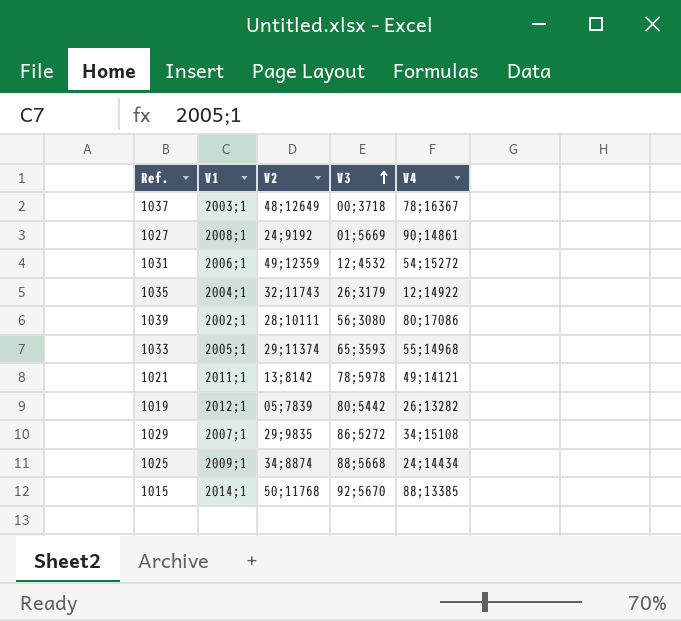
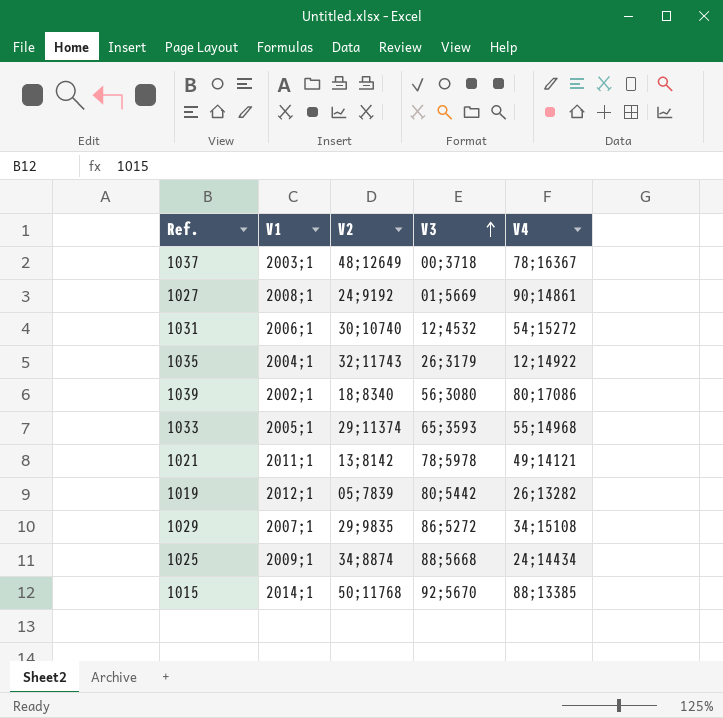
1031 | V2: 49;12359 -> 30;10740
1039 | V2: 28;10111 -> 18;8340

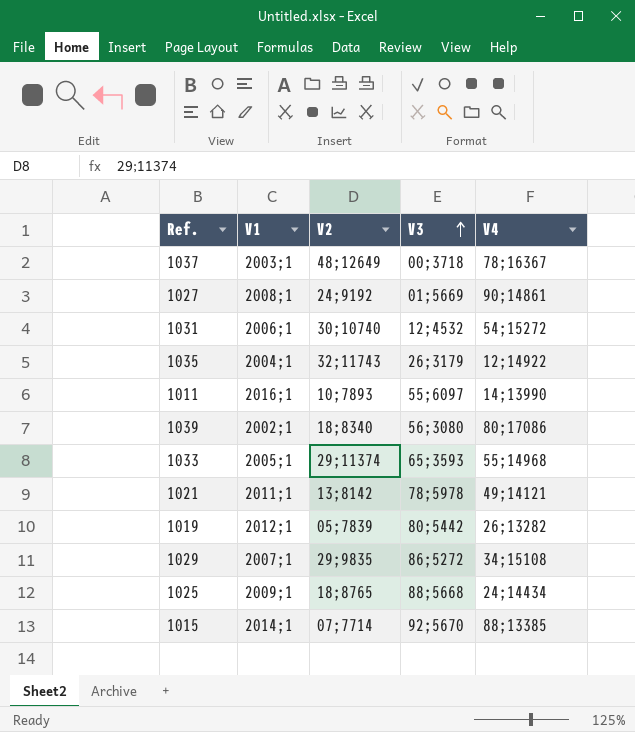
row 1011: none -> 2016;1 | 10;7893 | 55;6097 | 14;13990
1025 | V2: 34;8874 -> 18;8765
1015 | V2: 50;11768 -> 07;7714

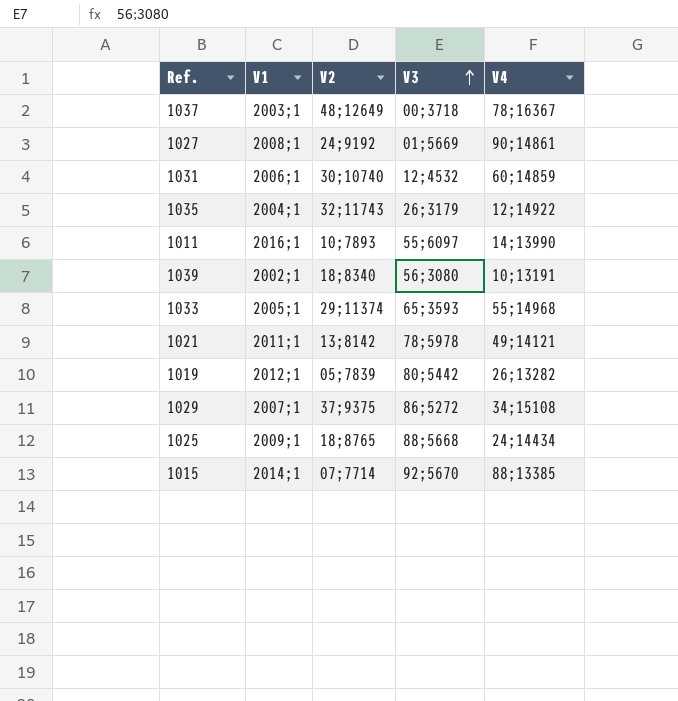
1031 | V4: 54;15272 -> 60;14859
1039 | V4: 80;17086 -> 10;13191
1029 | V2: 29;9835 -> 37;9375

